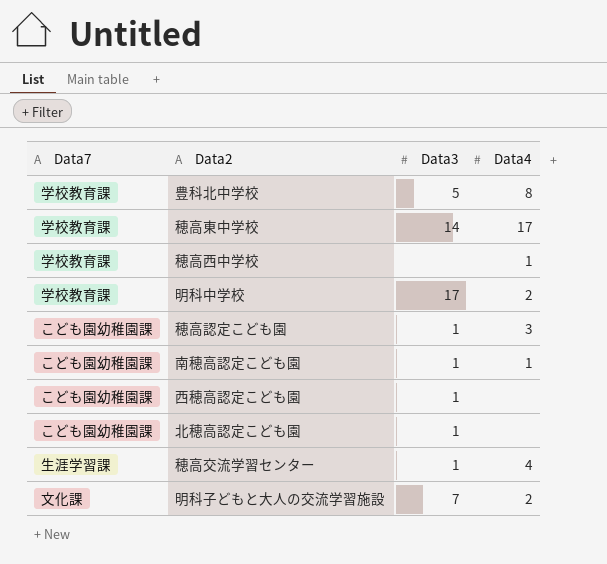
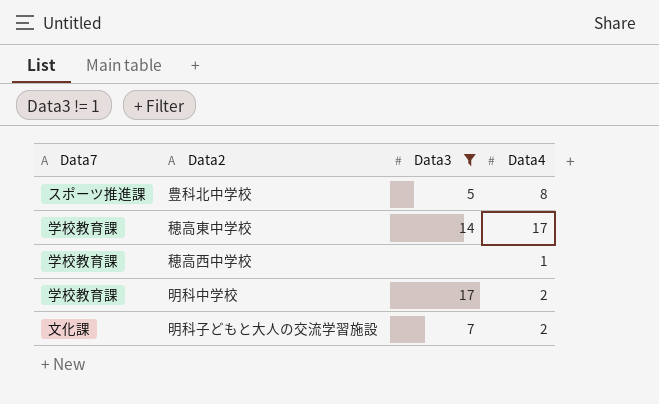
filter: none -> Data3 != 1
豊科北中学校 | Data7: 学校教育課 -> スポーツ推進課

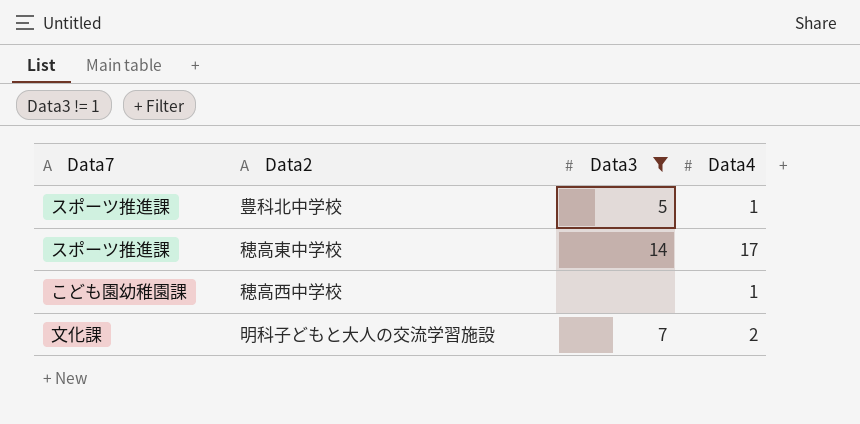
row 明科中学校: 学校教育課 | 17 | 2 -> none
豊科北中学校 | Data4: 8 -> 1
穂高東中学校 | Data7: 学校教育課 -> スポーツ推進課
穂高西中学校 | Data7: 学校教育課 -> こども園幼稚園課

